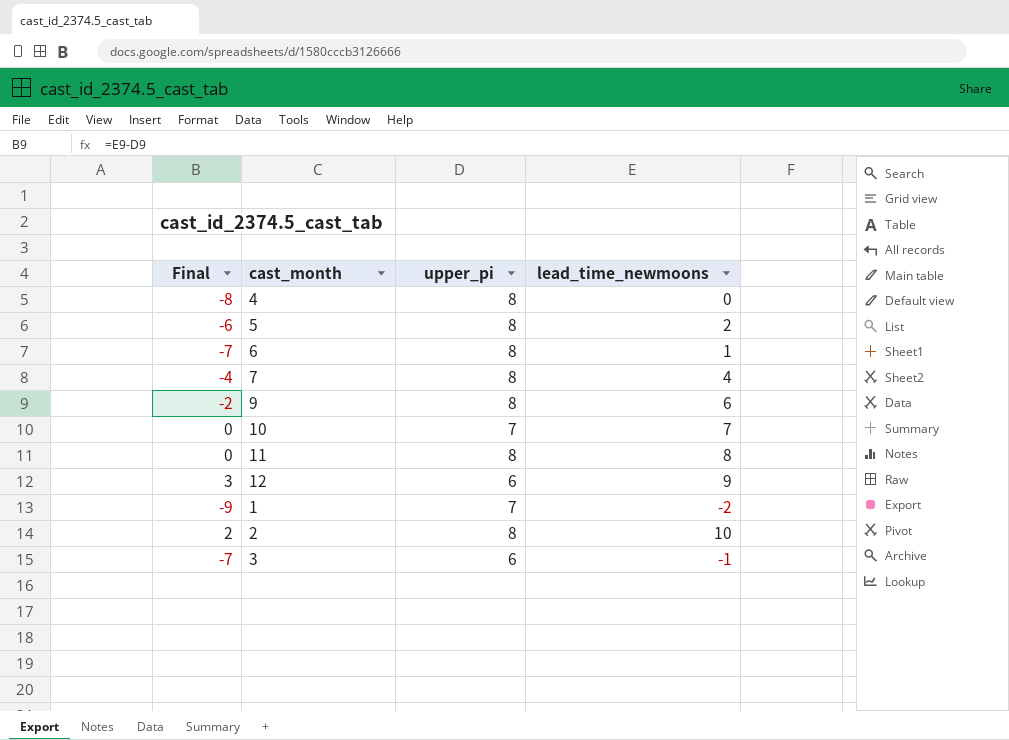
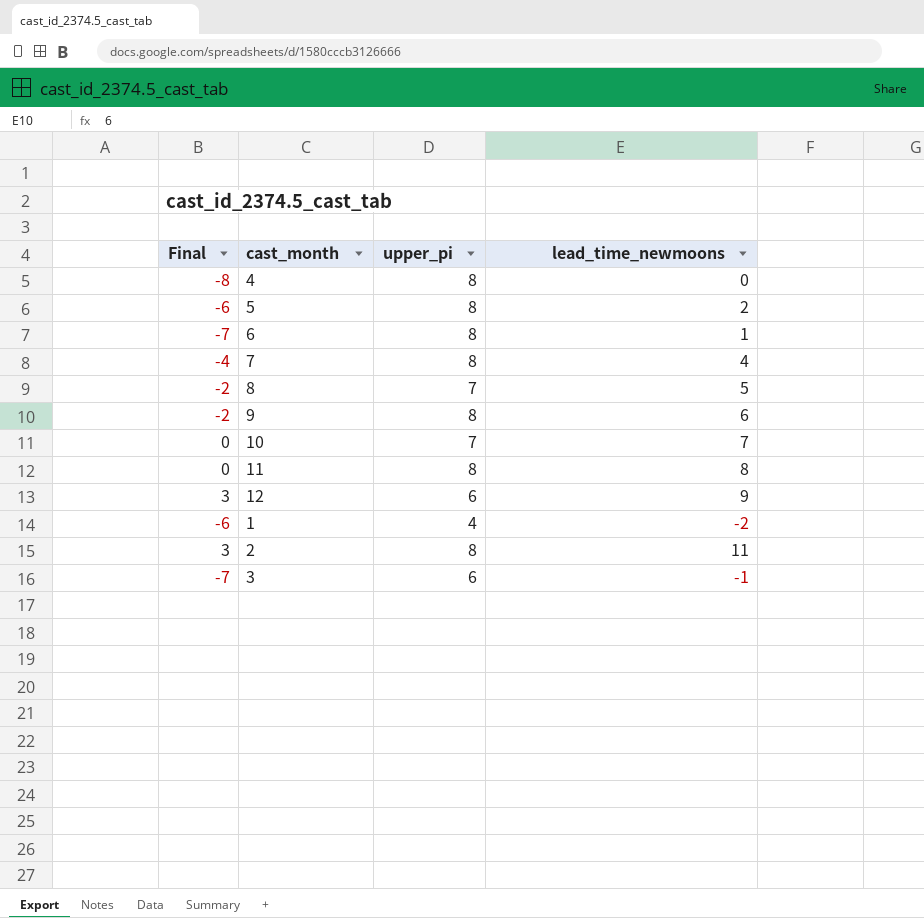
row 8: none -> -2 | 7 | 5
1 | Final: -9 -> -6
1 | upper_pi: 7 -> 4
2 | Final: 2 -> 3
2 | lead_time_newmoons: 10 -> 11

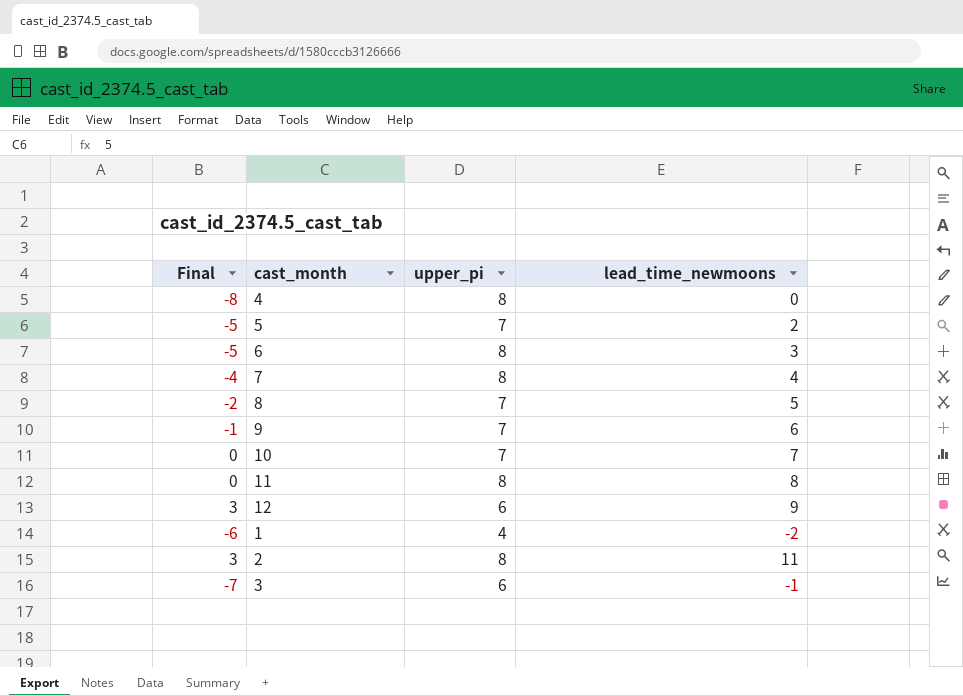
5 | Final: -6 -> -5
5 | upper_pi: 8 -> 7
6 | Final: -7 -> -5
6 | lead_time_newmoons: 1 -> 3
9 | Final: -2 -> -1
9 | upper_pi: 8 -> 7

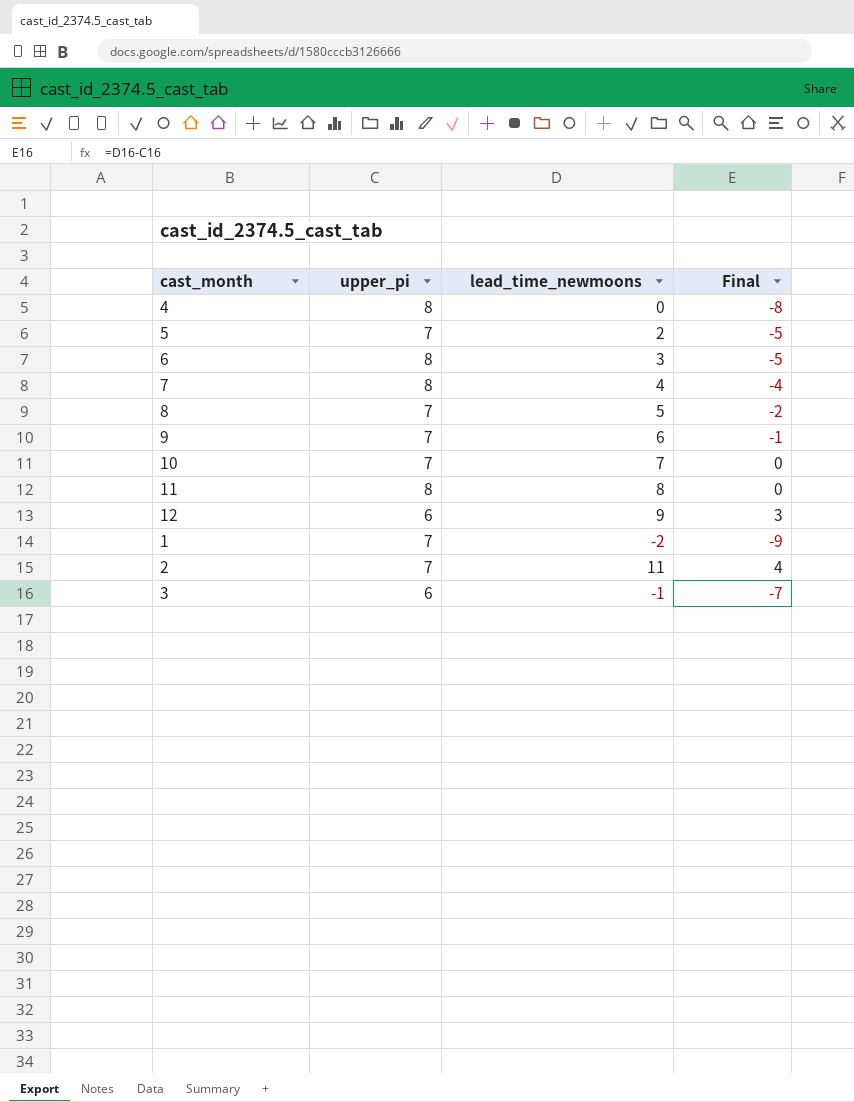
column Final | position: 1 -> 4
1 | upper_pi: 4 -> 7
1 | Final: -6 -> -9
2 | upper_pi: 8 -> 7
2 | Final: 3 -> 4

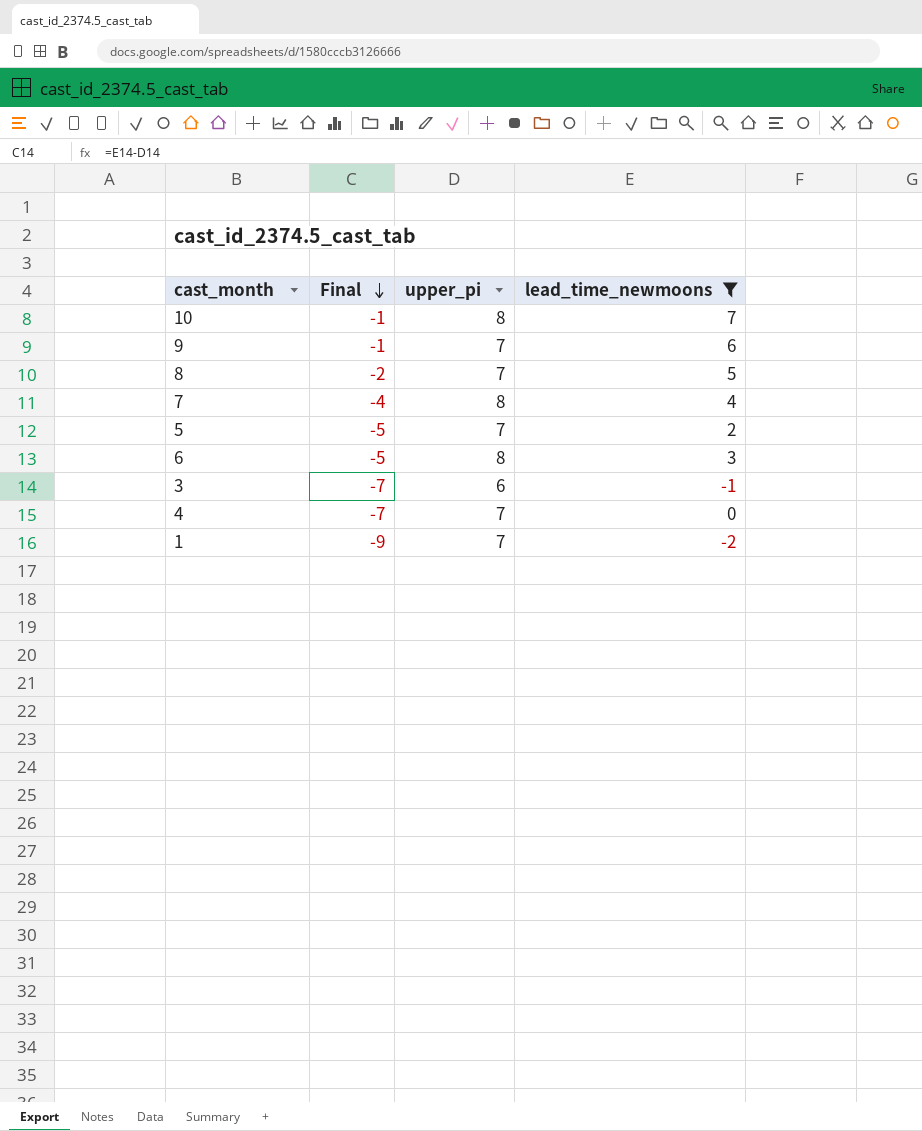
filter: none -> lead_time_newmoons <= 7
row order: none -> Final descending
column Final | position: 4 -> 2
10 | Final: 0 -> -1
10 | upper_pi: 7 -> 8
4 | Final: -8 -> -7
4 | upper_pi: 8 -> 7

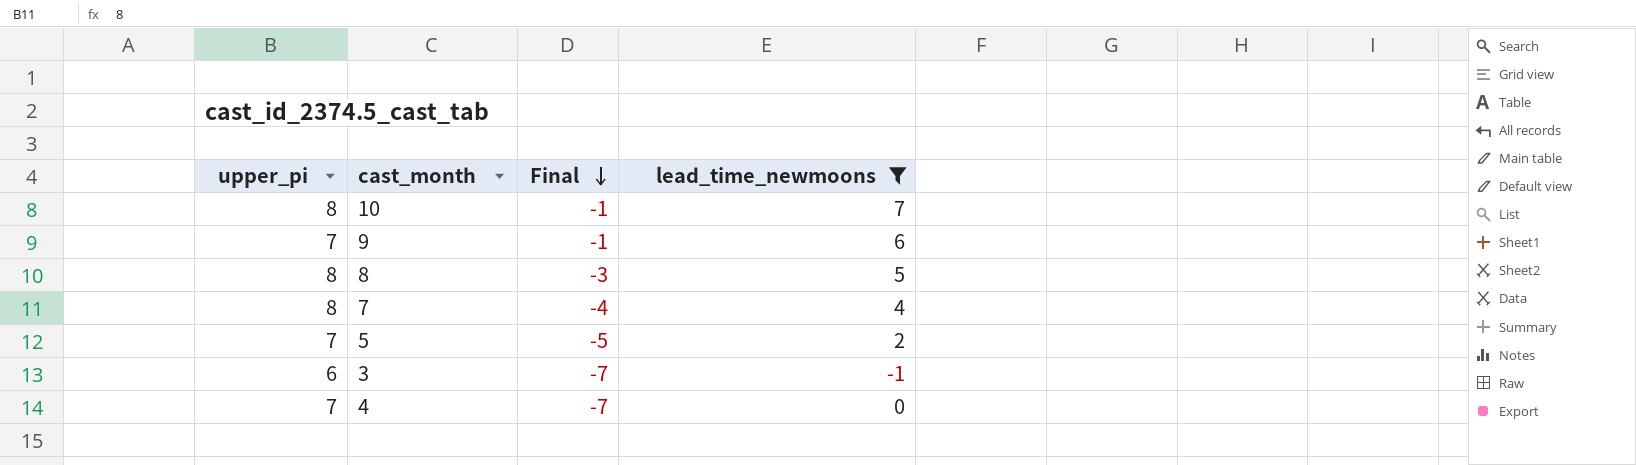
column upper_pi | position: 3 -> 1
row 6: -5 | 8 | 3 -> none
row 1: -9 | 7 | -2 -> none
8 | upper_pi: 7 -> 8
8 | Final: -2 -> -3

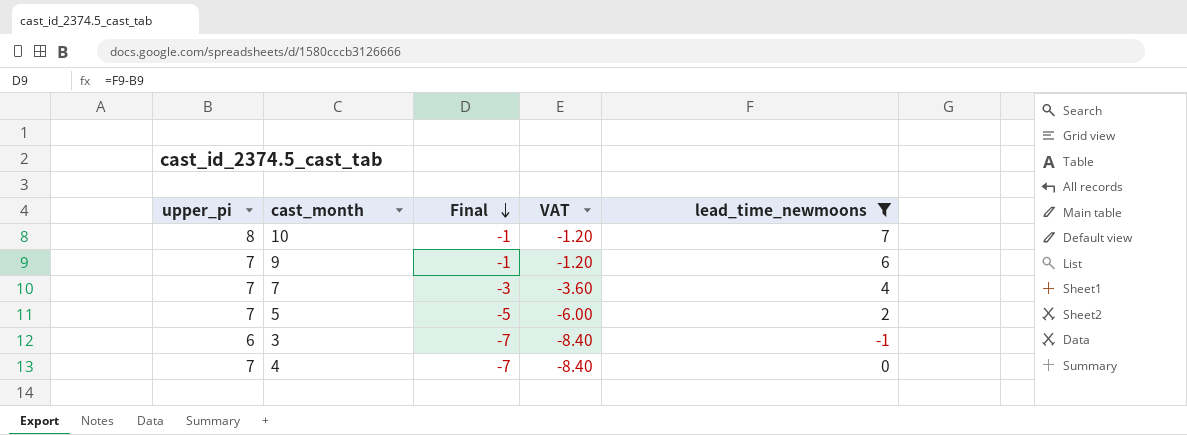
column VAT | formula: none -> [Final] * 1.2
row 8: 8 | -3 | 5 -> none
7 | upper_pi: 8 -> 7
7 | Final: -4 -> -3

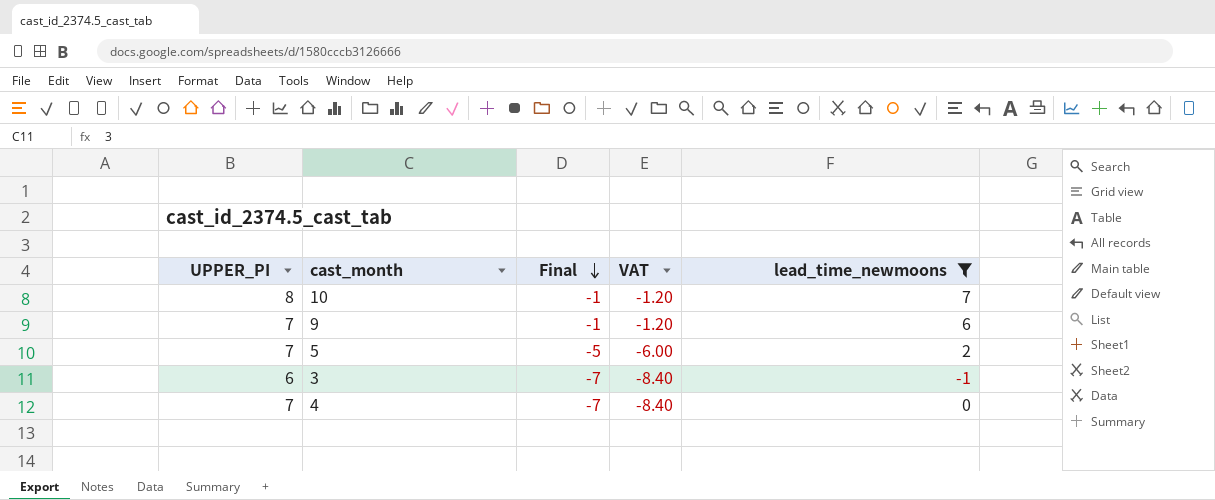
column name: upper_pi -> UPPER_PI
row 7: 7 | -3 | -3.60 | 4 -> none

